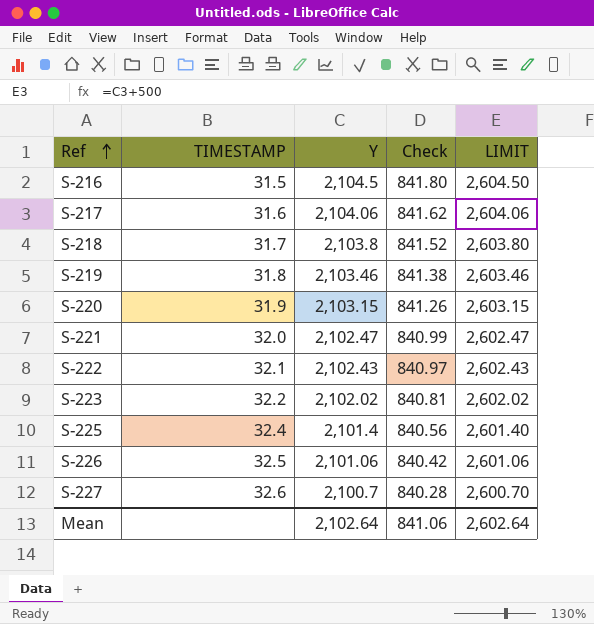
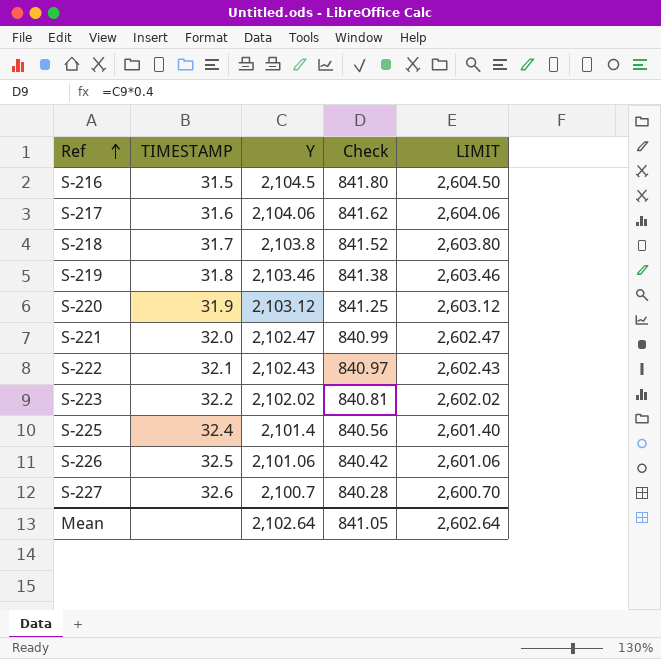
S-220 | Y: 2,103.15 -> 2,103.12
S-220 | Check: 841.26 -> 841.25
S-220 | LIMIT: 2,603.15 -> 2,603.12
Mean | Check: 841.06 -> 841.05

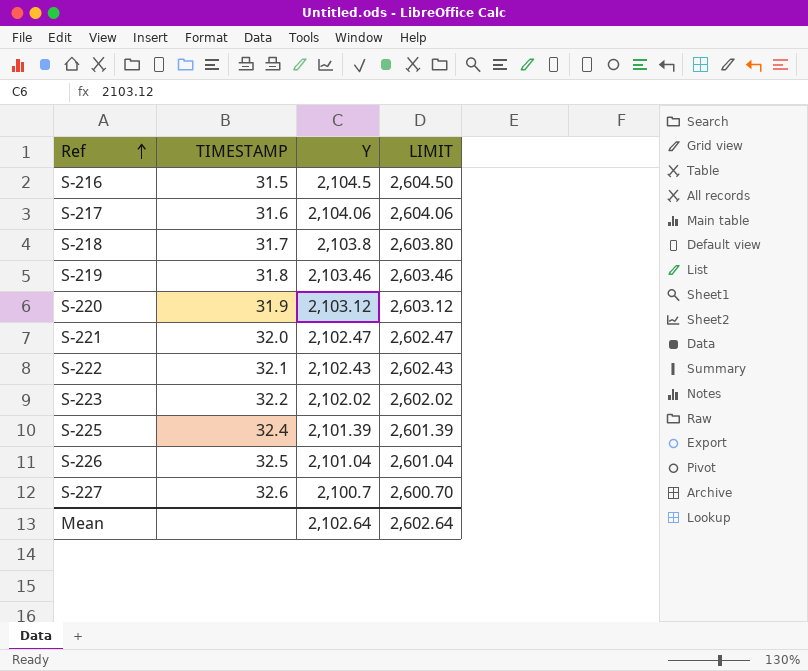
column Check | formula: [Y] * 0.4 -> none
S-225 | Y: 2,101.4 -> 2,101.39
S-225 | LIMIT: 2,601.40 -> 2,601.39
S-226 | Y: 2,101.06 -> 2,101.04
S-226 | LIMIT: 2,601.06 -> 2,601.04

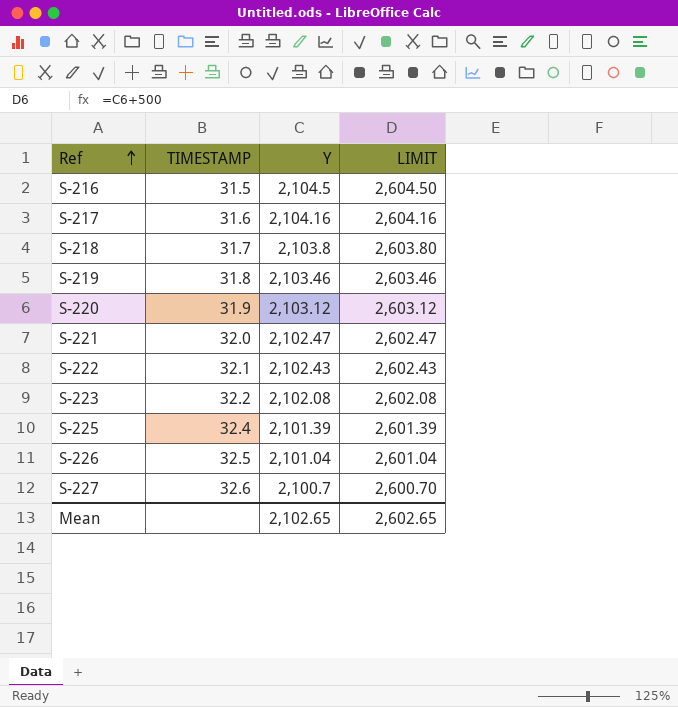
S-217 | Y: 2,104.06 -> 2,104.16
S-217 | LIMIT: 2,604.06 -> 2,604.16
S-223 | Y: 2,102.02 -> 2,102.08
S-223 | LIMIT: 2,602.02 -> 2,602.08
Mean | Y: 2,102.64 -> 2,102.65
Mean | LIMIT: 2,602.64 -> 2,602.65

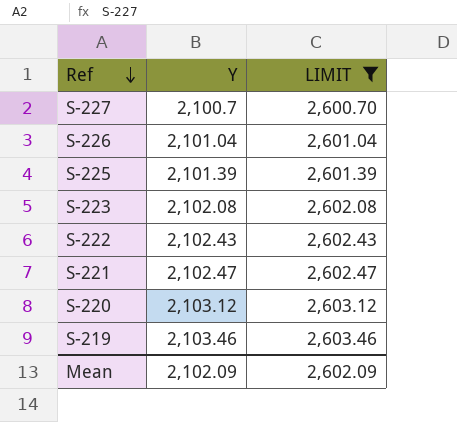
filter: none -> LIMIT <= 2,603.46
row order: Ref ascending -> Ref descending
column TIMESTAMP | position: 2 -> none
Mean | Y: 2,102.65 -> 2,102.09
Mean | LIMIT: 2,602.65 -> 2,602.09

